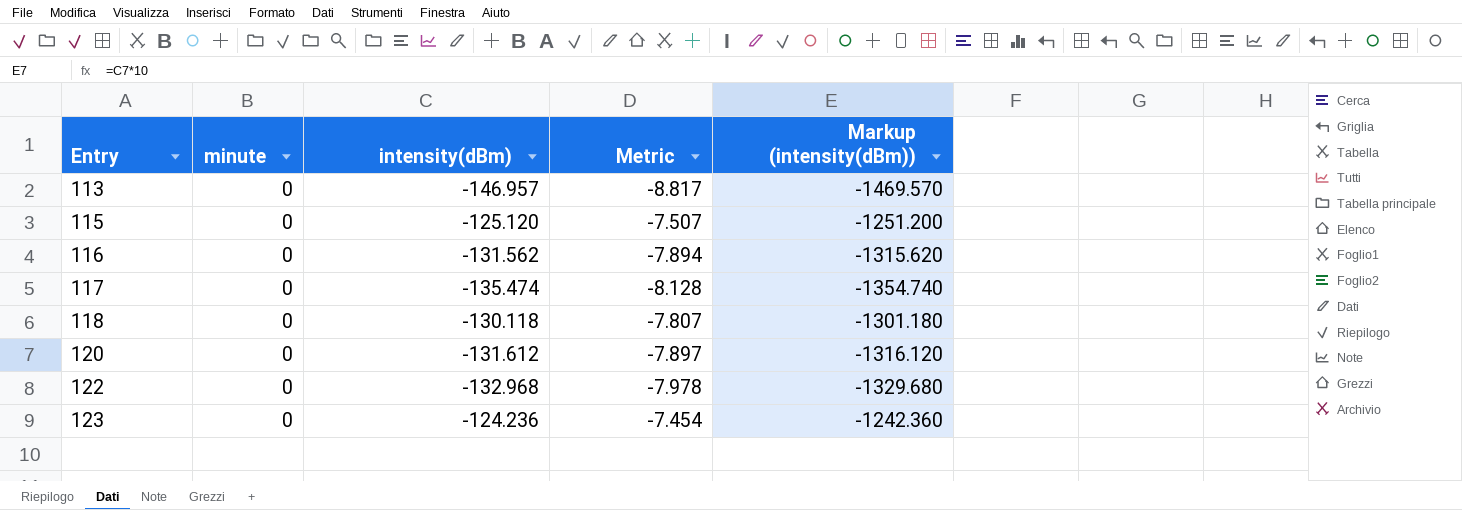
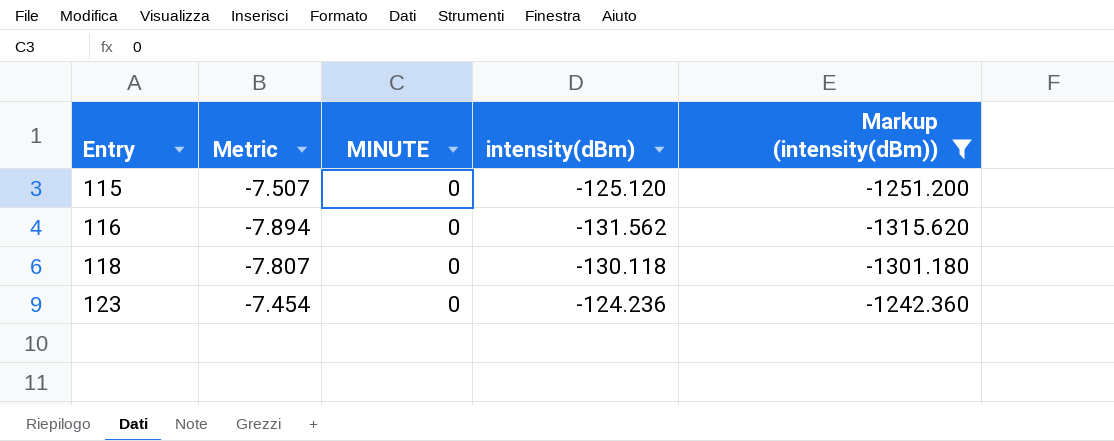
filter: none -> Markup (intensity(dBm)) >= -1315.620
column Metric | position: 4 -> 2
column name: minute -> MINUTE

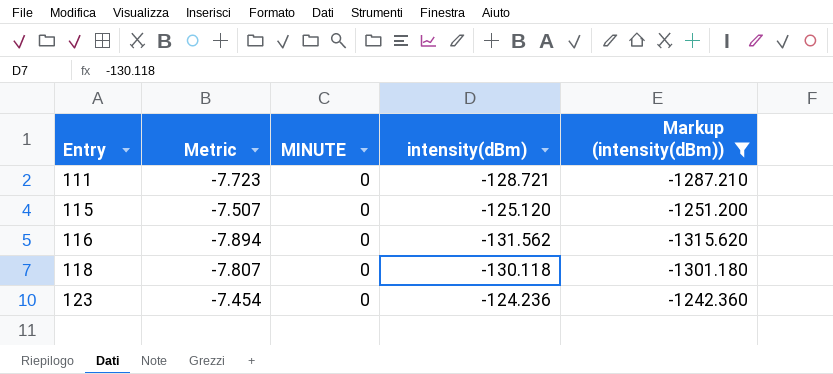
row 111: none -> -7.723 | 0 | -128.721 | -1287.210

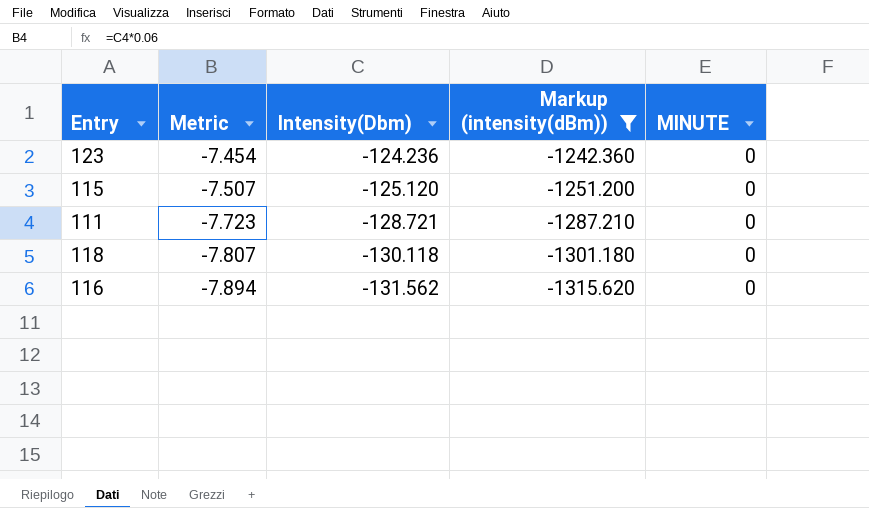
row order: Entry ascending -> Metric descending
column name: intensity(dBm) -> Intensity(Dbm)
column MINUTE | position: 3 -> 5

